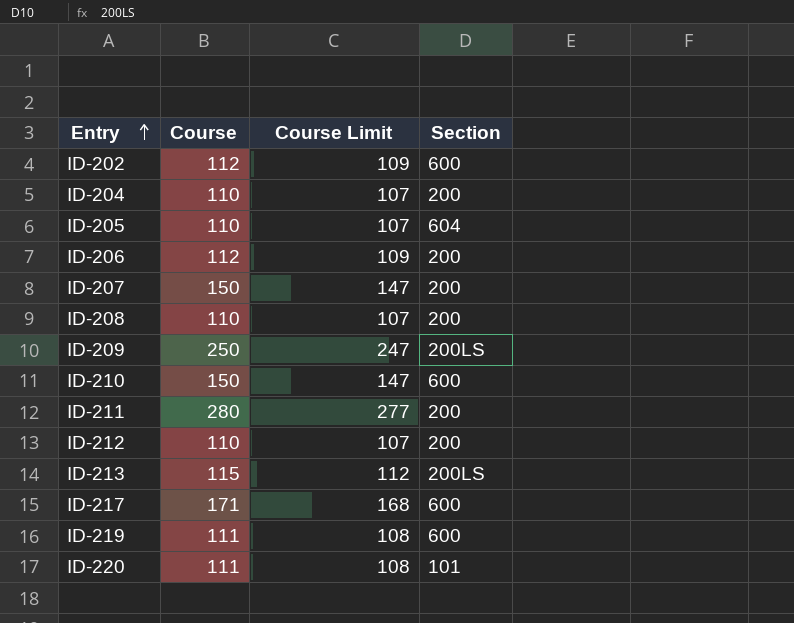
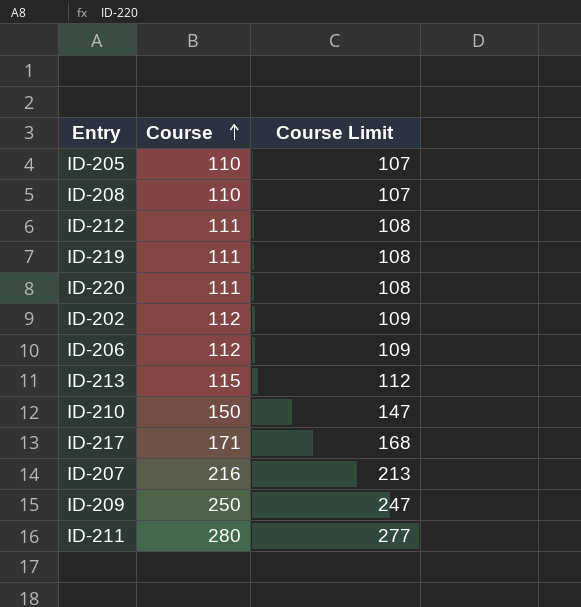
row order: Entry ascending -> Course ascending
column Section | position: 4 -> none
row ID-204: 110 | 107 | 200 -> none
ID-212 | Course: 110 -> 111
ID-212 | Course Limit: 107 -> 108
ID-207 | Course: 150 -> 216
ID-207 | Course Limit: 147 -> 213

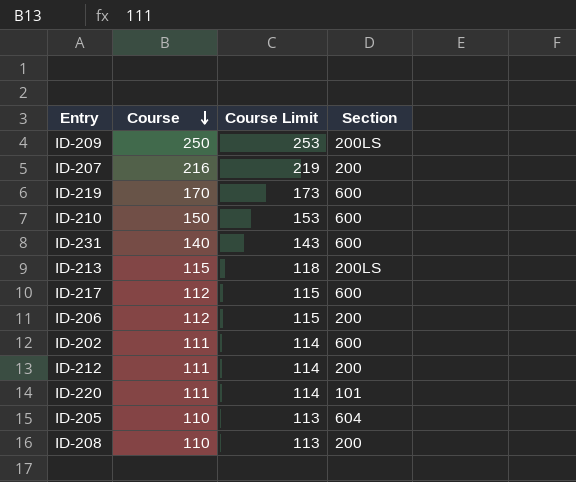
row order: Course ascending -> Course descending
column Course Limit | formula: [Course] - 3 -> [Course] + 3
column Section | position: none -> 4
row ID-211: 280 | 277 -> none
ID-219 | Course: 111 -> 170
row ID-231: none -> 140 | 143 | 600
ID-217 | Course: 171 -> 112
ID-202 | Course: 112 -> 111

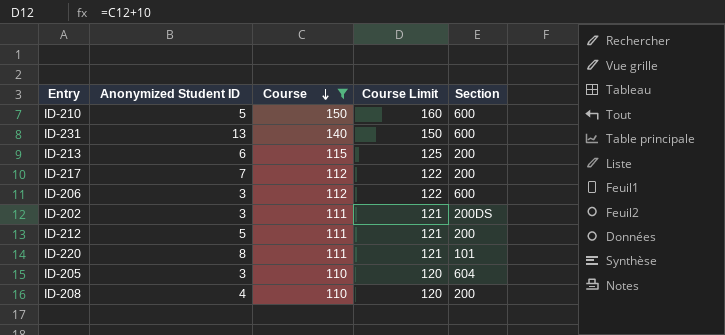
filter: none -> Course <= 150
column Anonymized Student ID | position: none -> 2
column Course Limit | formula: [Course] + 3 -> [Course] + 10
ID-213 | Section: 200LS -> 200
ID-217 | Section: 600 -> 200
ID-206 | Section: 200 -> 600
ID-202 | Section: 600 -> 200DS

